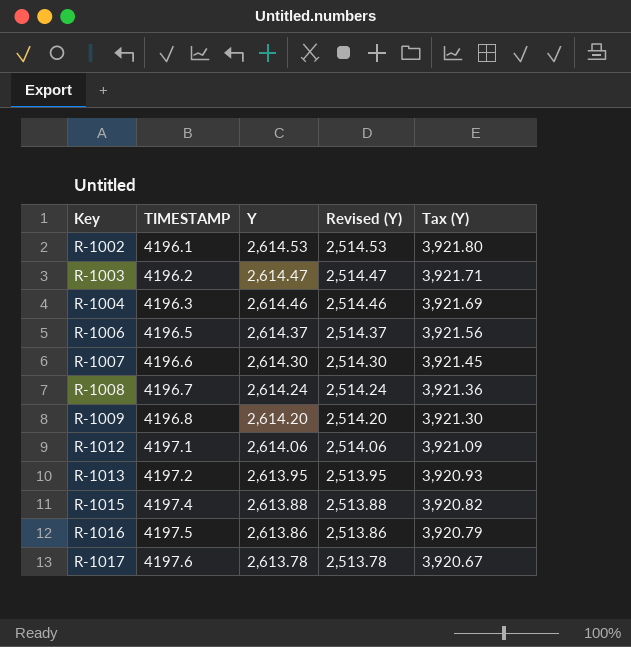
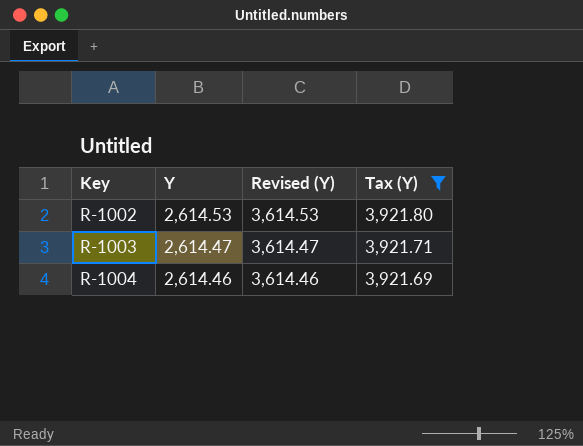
filter: none -> Tax (Y) >= 3,921.69
column TIMESTAMP | position: 2 -> none
column Revised (Y) | formula: [Y] - 100 -> [Y] + 1000

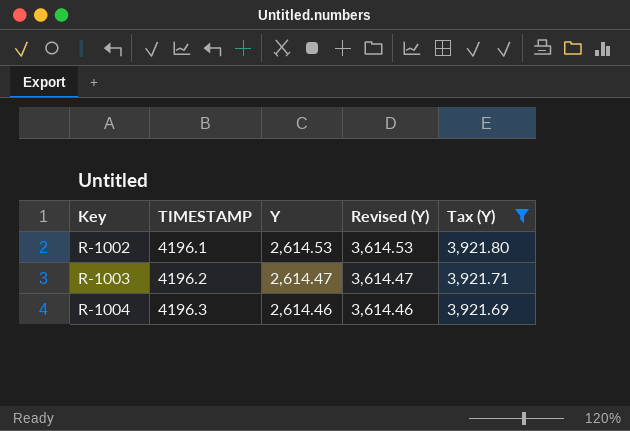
column TIMESTAMP | position: none -> 2

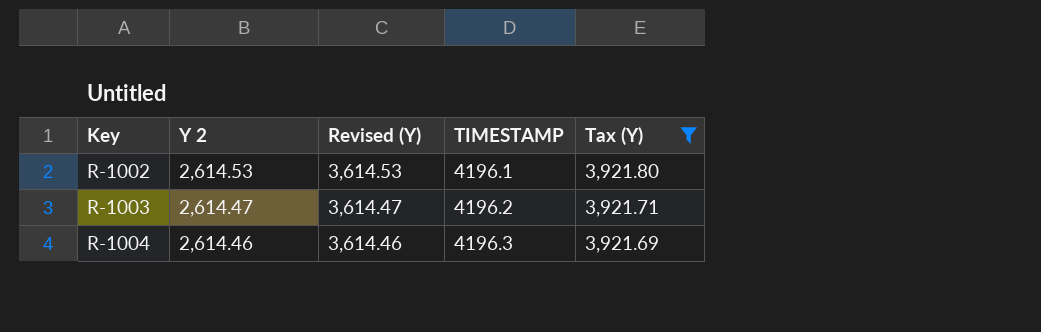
column name: Y -> Y 2
column TIMESTAMP | position: 2 -> 4

